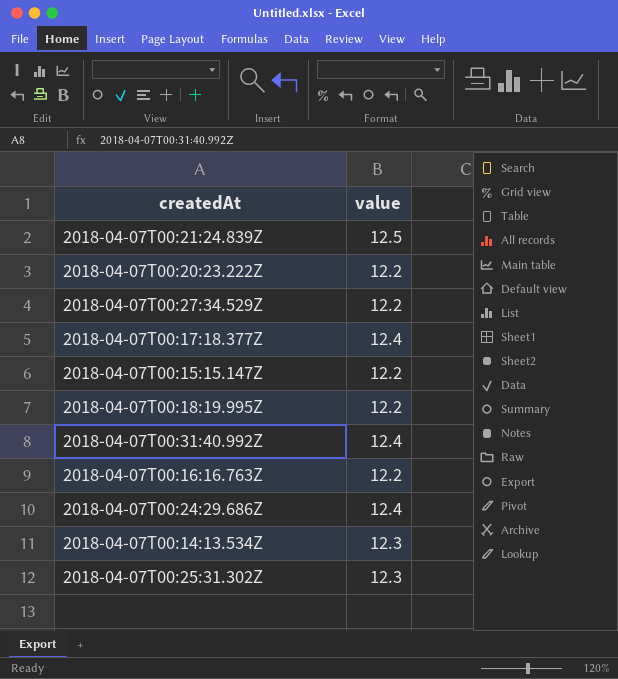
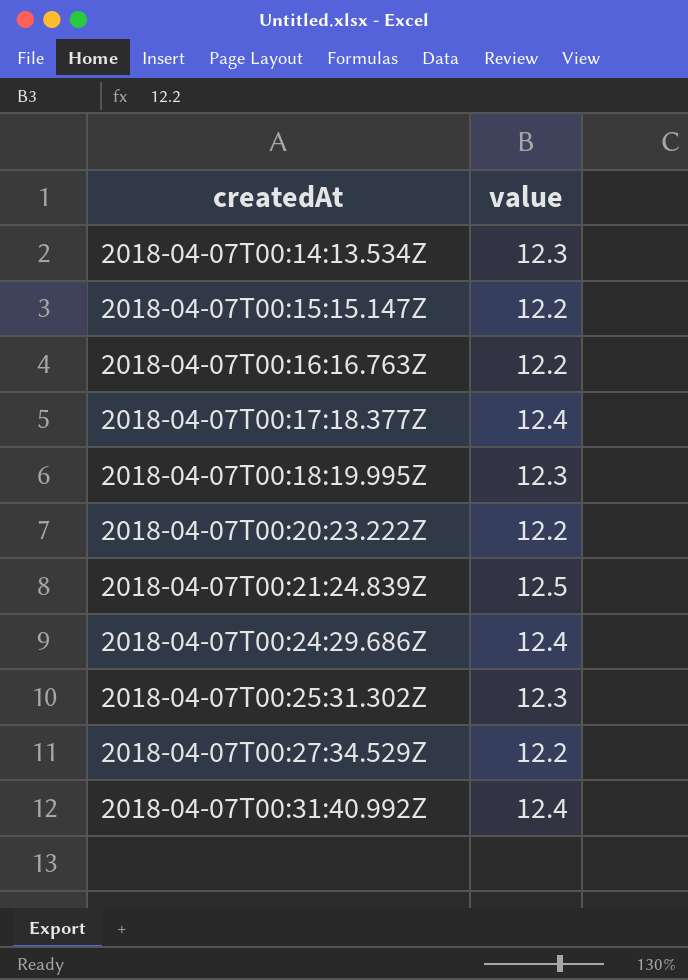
row order: none -> createdAt ascending
2018-04-07T00:18:19.995Z | value: 12.2 -> 12.3

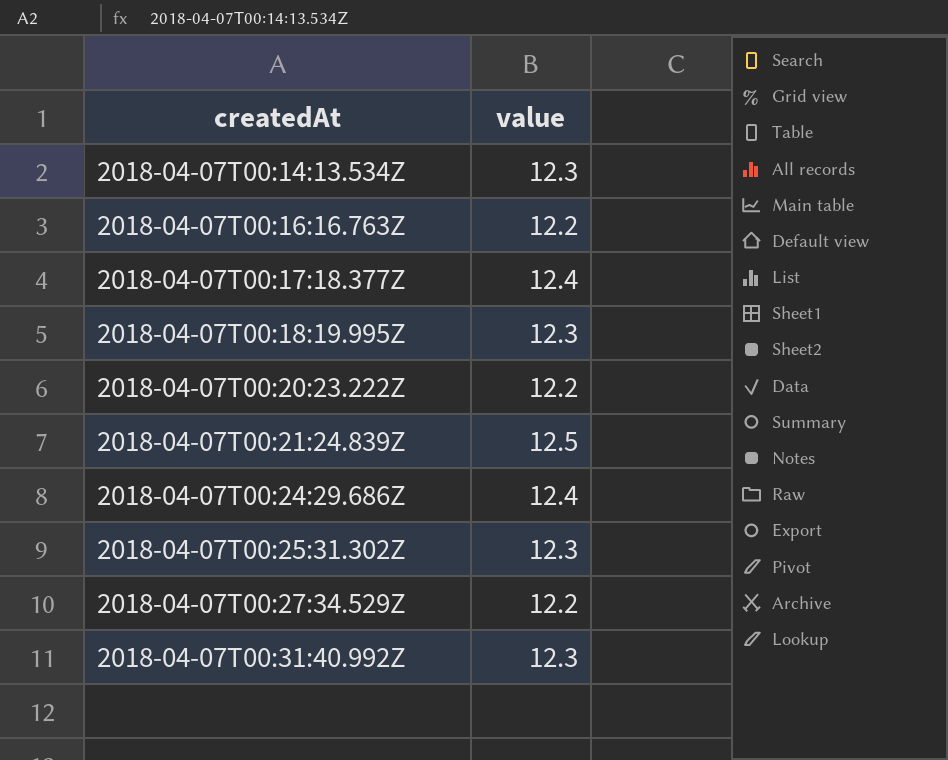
row 2018-04-07T00:15:15.147Z: 12.2 -> none
2018-04-07T00:31:40.992Z | value: 12.4 -> 12.3

